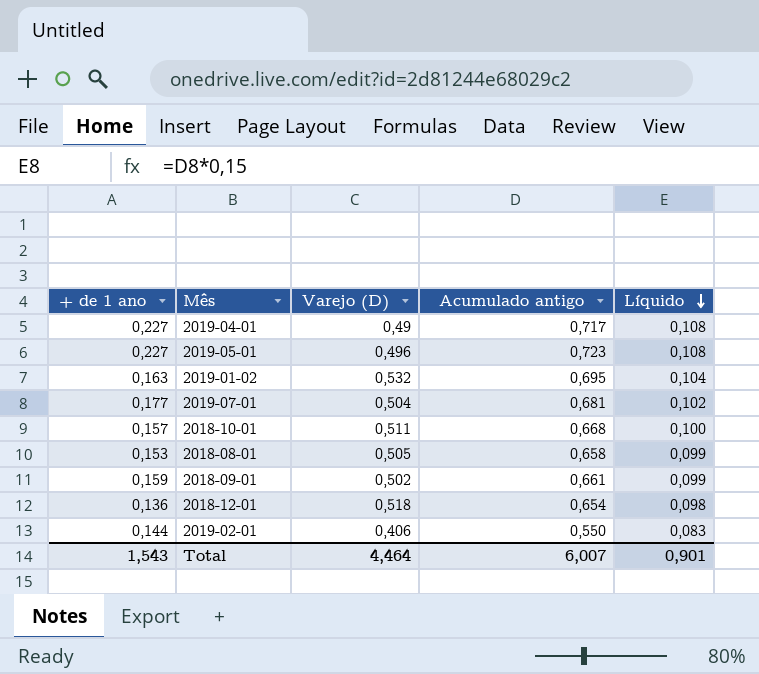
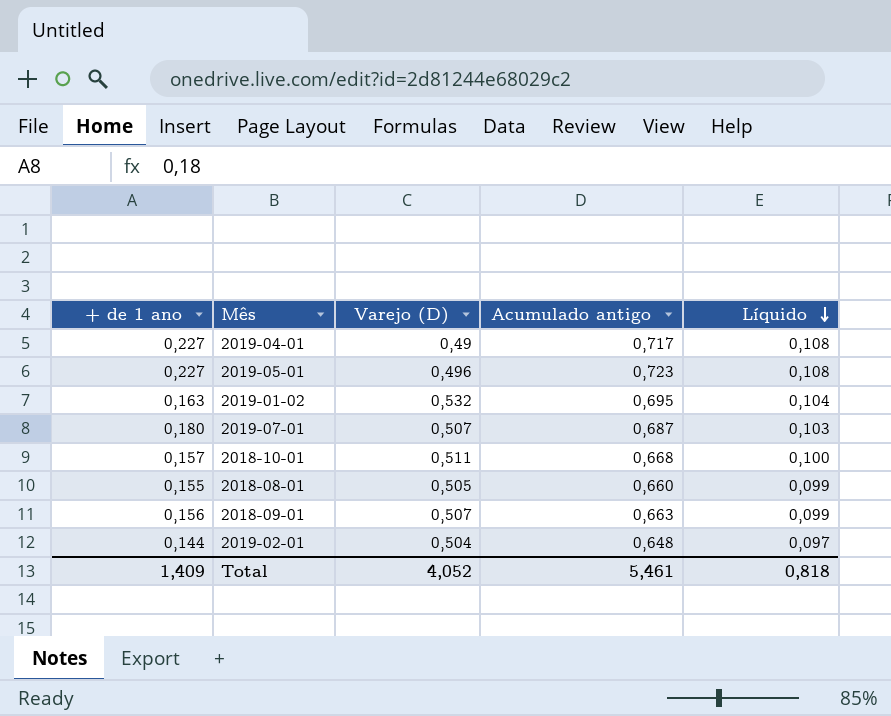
row 2018-12-01: 0,136 | 0,518 | 0,654 | 0,098 -> none
2019-07-01 | + de 1 ano: 0,177 -> 0,180
2019-07-01 | Varejo (D): 0,504 -> 0,507
2019-07-01 | Acumulado antigo: 0,681 -> 0,687
2019-07-01 | Líquido: 0,102 -> 0,103
2018-08-01 | + de 1 ano: 0,153 -> 0,155
2018-08-01 | Acumulado antigo: 0,658 -> 0,660
2018-09-01 | + de 1 ano: 0,159 -> 0,156
2018-09-01 | Varejo (D): 0,502 -> 0,507
2018-09-01 | Acumulado antigo: 0,661 -> 0,663
2019-02-01 | Varejo (D): 0,406 -> 0,504
2019-02-01 | Acumulado antigo: 0,550 -> 0,648
2019-02-01 | Líquido: 0,083 -> 0,097
Total | + de 1 ano: 1,543 -> 1,409
Total | Varejo (D): 4,464 -> 4,052
Total | Acumulado antigo: 6,007 -> 5,461
Total | Líquido: 0,901 -> 0,818

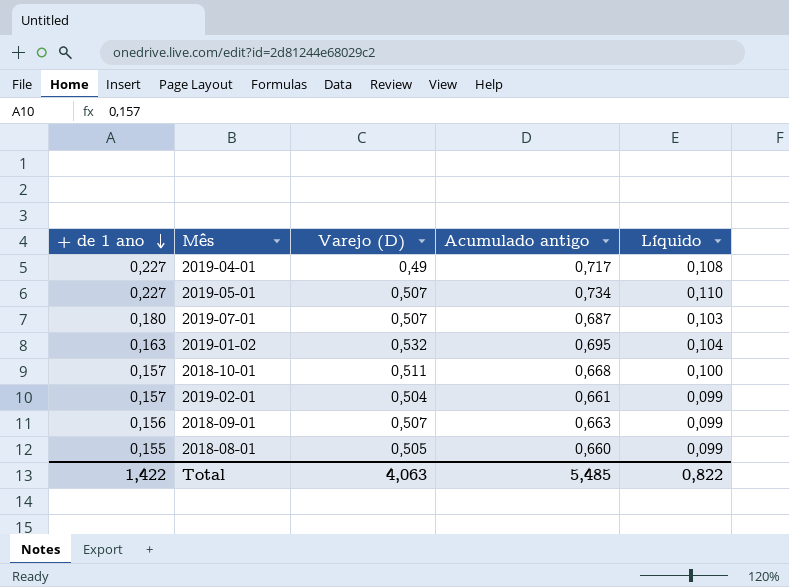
row order: Líquido descending -> + de 1 ano descending
2019-05-01 | Varejo (D): 0,496 -> 0,507
2019-05-01 | Acumulado antigo: 0,723 -> 0,734
2019-05-01 | Líquido: 0,108 -> 0,110
2019-02-01 | + de 1 ano: 0,144 -> 0,157
2019-02-01 | Acumulado antigo: 0,648 -> 0,661
2019-02-01 | Líquido: 0,097 -> 0,099
Total | + de 1 ano: 1,409 -> 1,422
Total | Varejo (D): 4,052 -> 4,063
Total | Acumulado antigo: 5,461 -> 5,485
Total | Líquido: 0,818 -> 0,822

